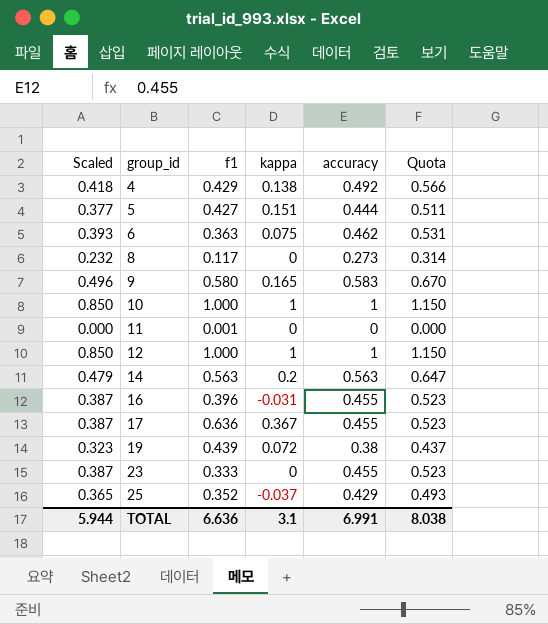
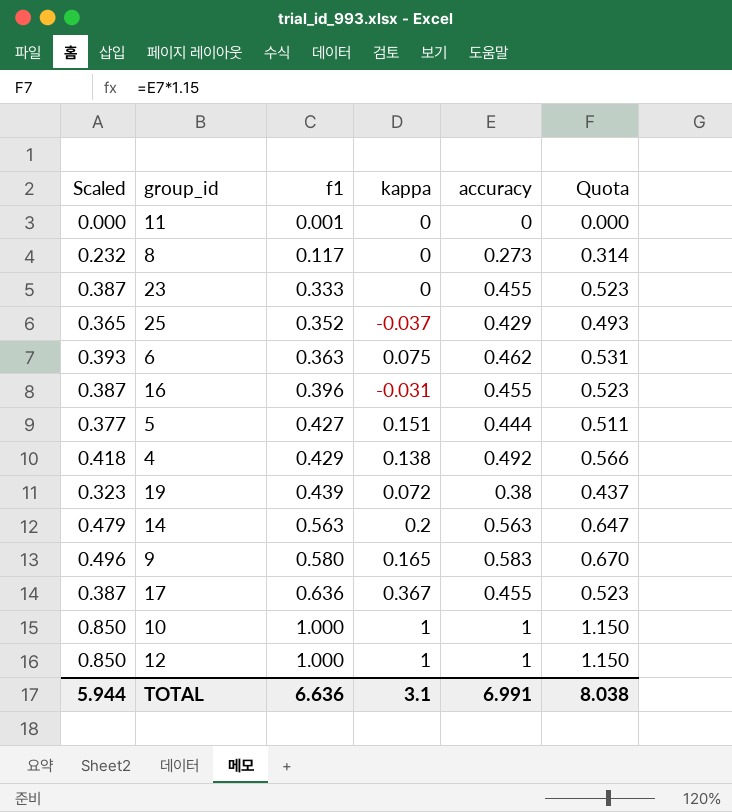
row order: group_id ascending -> f1 ascending

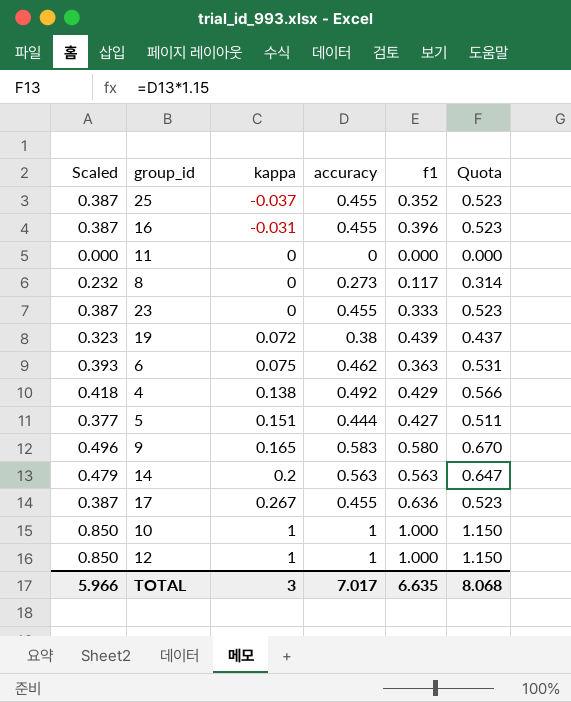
row order: f1 ascending -> kappa ascending
column f1 | position: 3 -> 5
25 | Scaled: 0.365 -> 0.387
25 | accuracy: 0.429 -> 0.455
25 | Quota: 0.493 -> 0.523
11 | f1: 0.001 -> 0.000
17 | kappa: 0.367 -> 0.267
TOTAL | Scaled: 5.944 -> 5.966
TOTAL | kappa: 3.1 -> 3
TOTAL | accuracy: 6.991 -> 7.017
TOTAL | f1: 6.636 -> 6.635
TOTAL | Quota: 8.038 -> 8.068

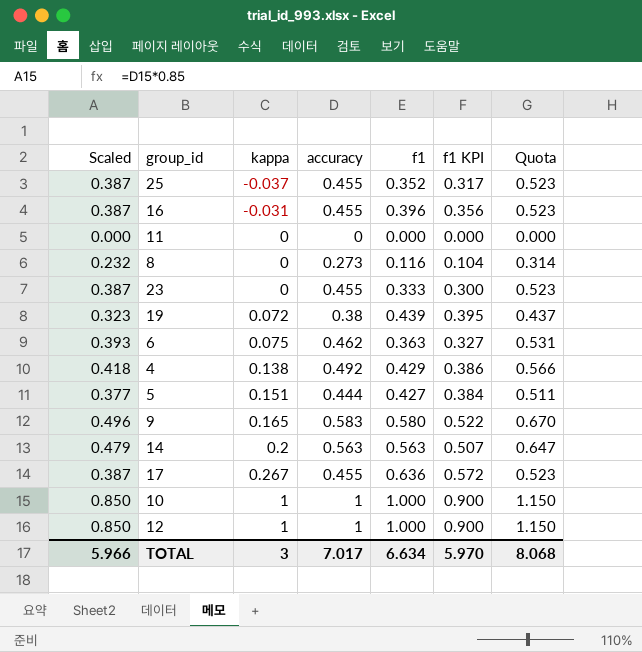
column f1 KPI | formula: none -> [f1] * 0.9
8 | f1: 0.117 -> 0.116
TOTAL | f1: 6.635 -> 6.634

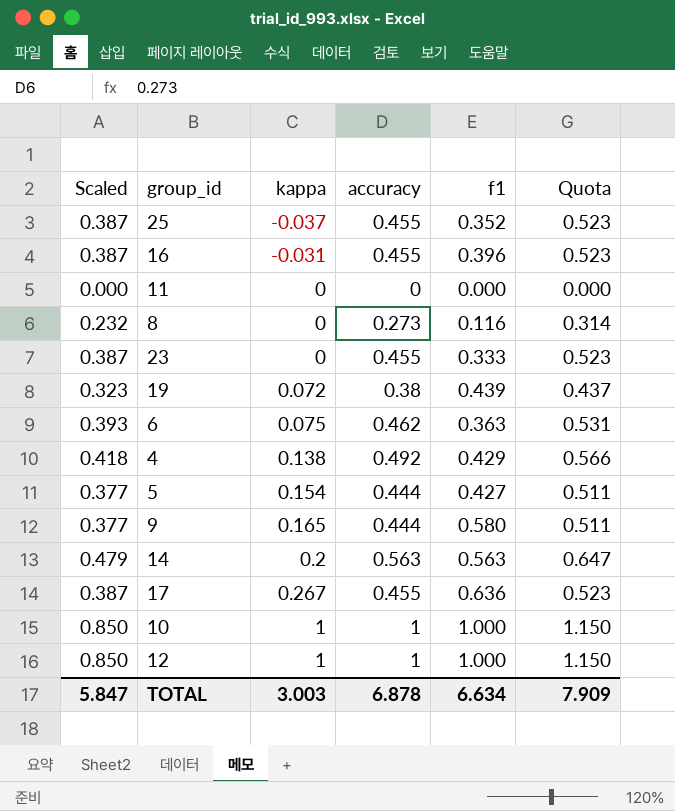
column f1 KPI | formula: [f1] * 0.9 -> none
5 | kappa: 0.151 -> 0.154
9 | Scaled: 0.496 -> 0.377
9 | accuracy: 0.583 -> 0.444
9 | Quota: 0.670 -> 0.511
TOTAL | Scaled: 5.966 -> 5.847
TOTAL | kappa: 3 -> 3.003
TOTAL | accuracy: 7.017 -> 6.878
TOTAL | Quota: 8.068 -> 7.909

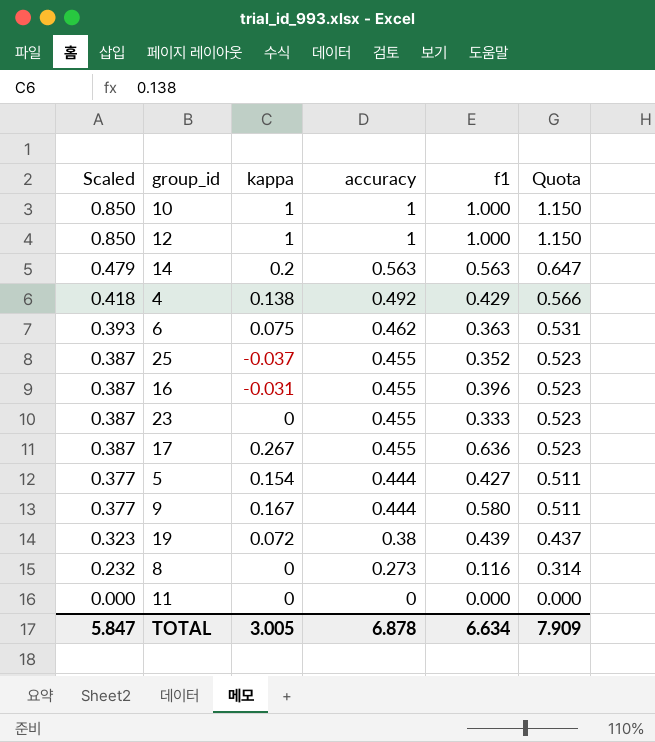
row order: kappa ascending -> Scaled descending
9 | kappa: 0.165 -> 0.167
TOTAL | kappa: 3.003 -> 3.005

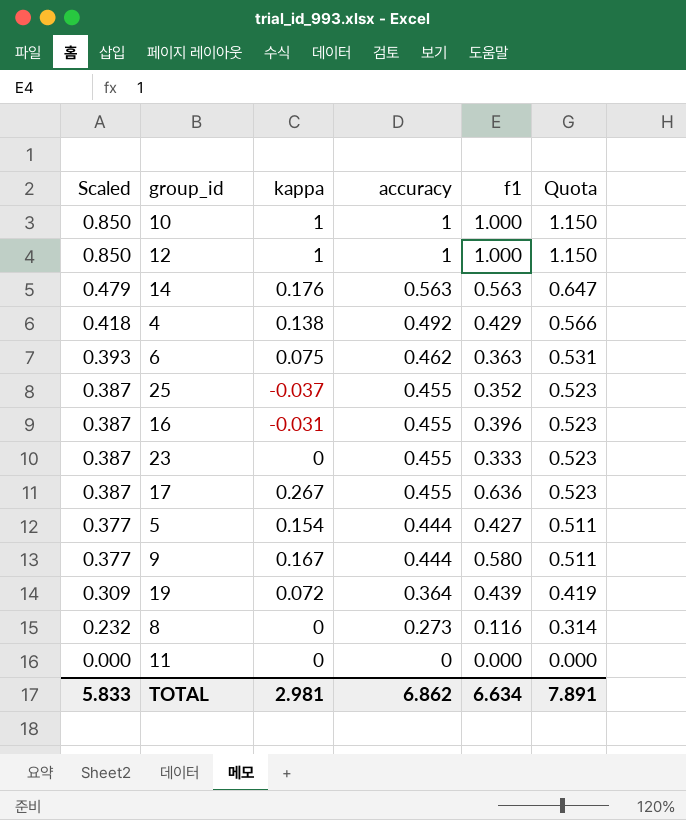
14 | kappa: 0.2 -> 0.176
19 | Scaled: 0.323 -> 0.309
19 | accuracy: 0.38 -> 0.364
19 | Quota: 0.437 -> 0.419
TOTAL | Scaled: 5.847 -> 5.833
TOTAL | kappa: 3.005 -> 2.981
TOTAL | accuracy: 6.878 -> 6.862
TOTAL | Quota: 7.909 -> 7.891

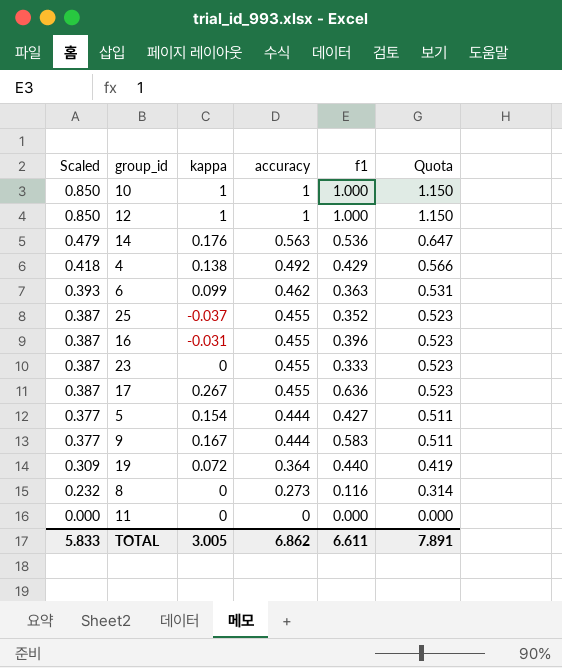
14 | f1: 0.563 -> 0.536
6 | kappa: 0.075 -> 0.099
9 | f1: 0.580 -> 0.583
19 | f1: 0.439 -> 0.440
TOTAL | kappa: 2.981 -> 3.005
TOTAL | f1: 6.634 -> 6.611

